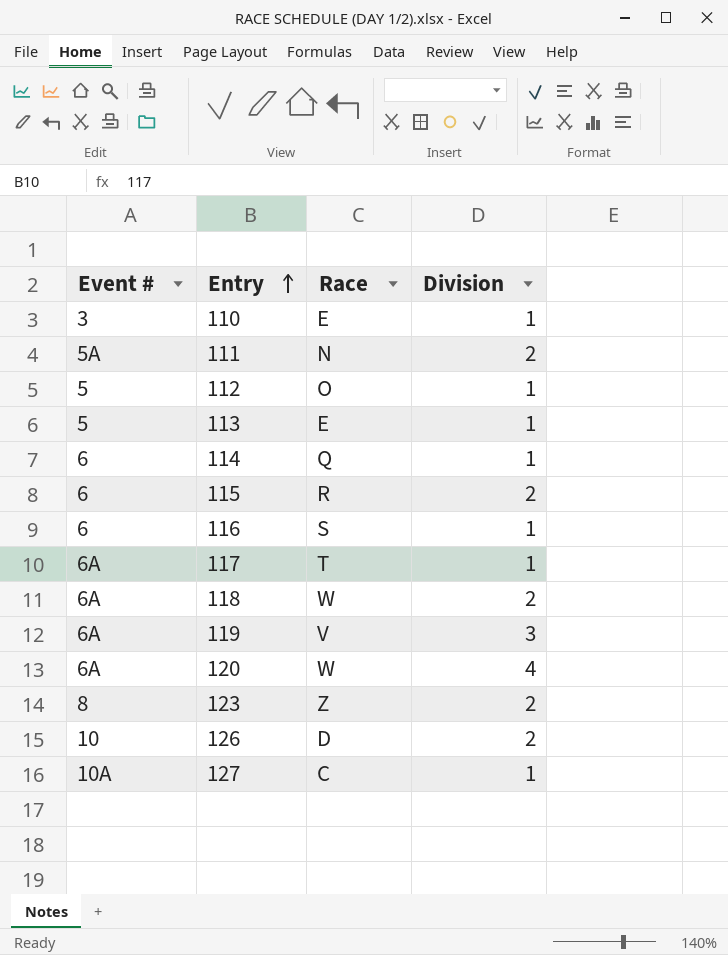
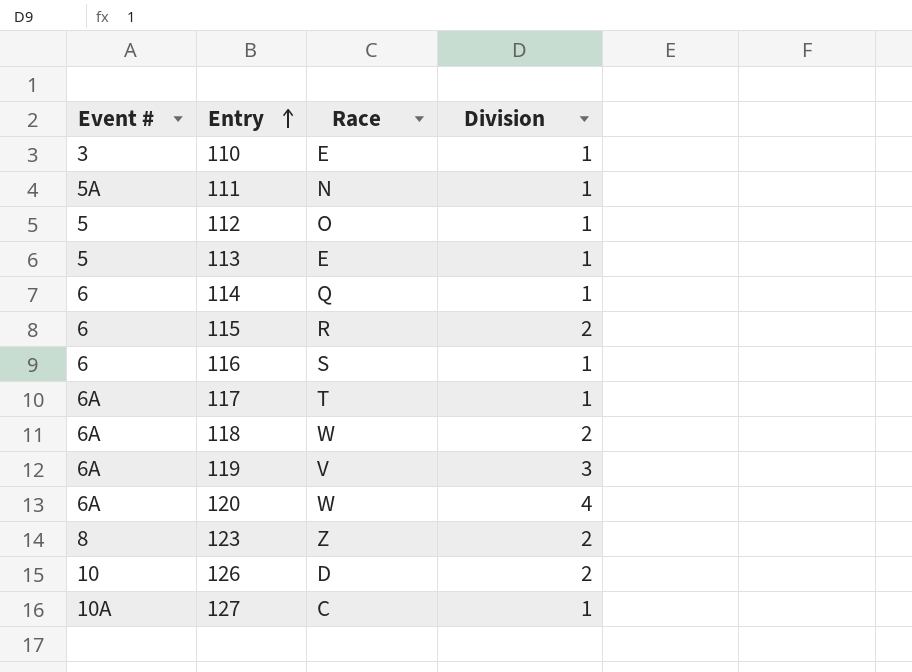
111 | Division: 2 -> 1

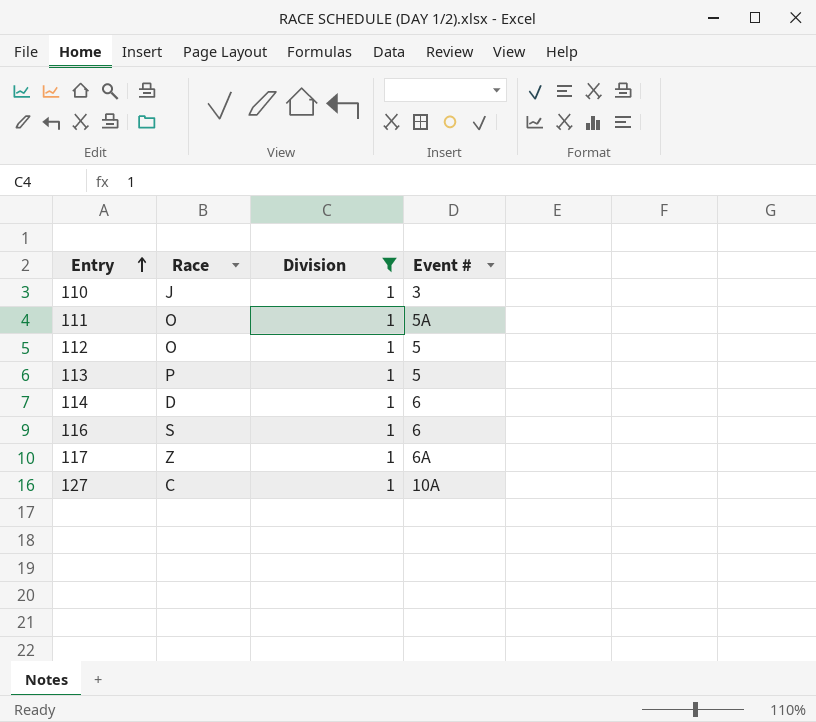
filter: none -> Division = 1
column Event # | position: 1 -> 4
110 | Race: E -> J
111 | Race: N -> O
113 | Race: E -> P
114 | Race: Q -> D
117 | Race: T -> Z

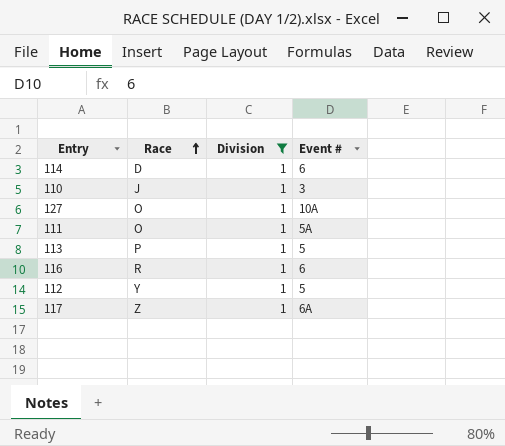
row order: Entry ascending -> Race ascending
127 | Race: C -> O
116 | Race: S -> R
112 | Race: O -> Y

